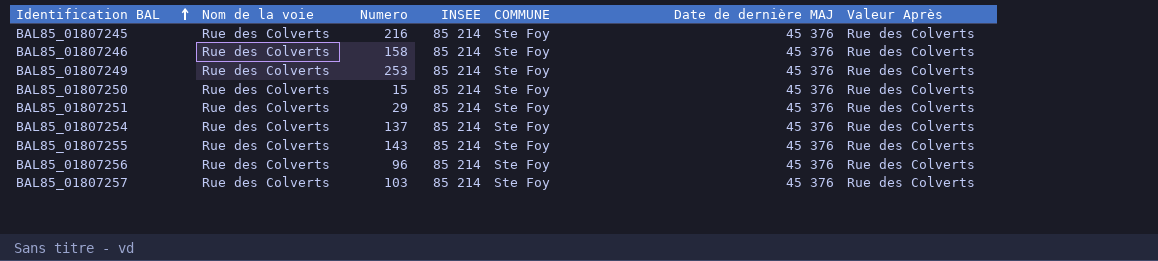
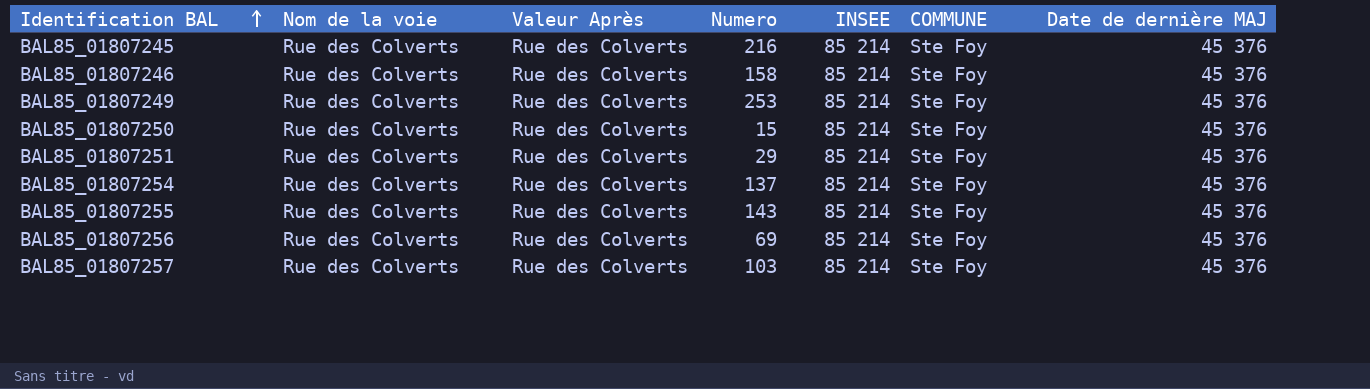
column Valeur Après | position: 7 -> 3
BAL85_01807256 | Numero: 96 -> 69

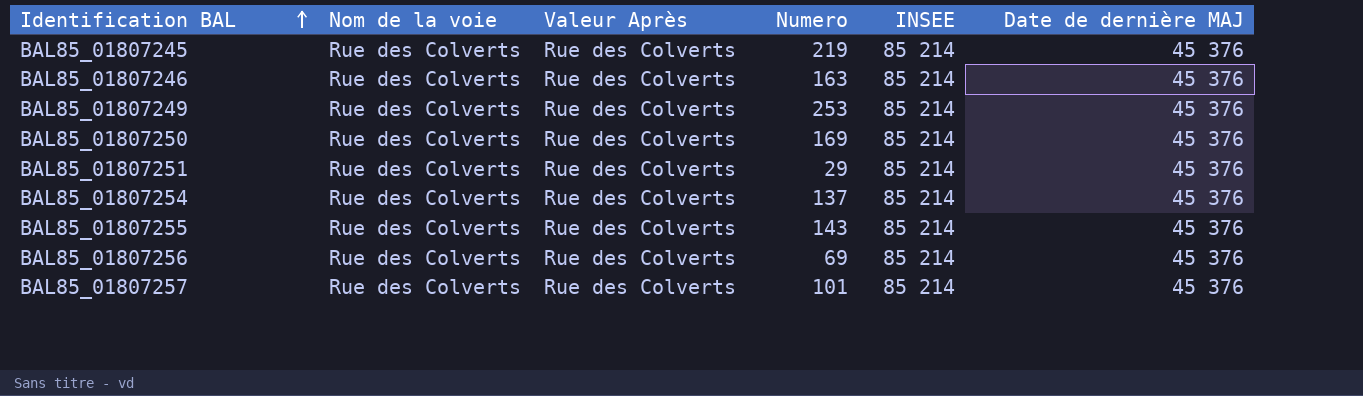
column COMMUNE | position: 6 -> none
BAL85_01807245 | Numero: 216 -> 219
BAL85_01807246 | Numero: 158 -> 163
BAL85_01807250 | Numero: 15 -> 169
BAL85_01807257 | Numero: 103 -> 101

